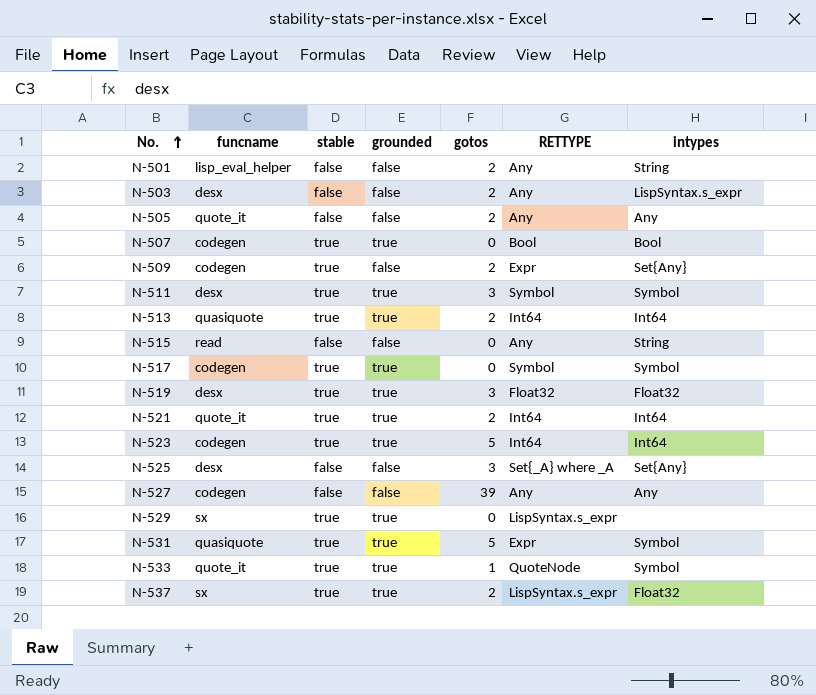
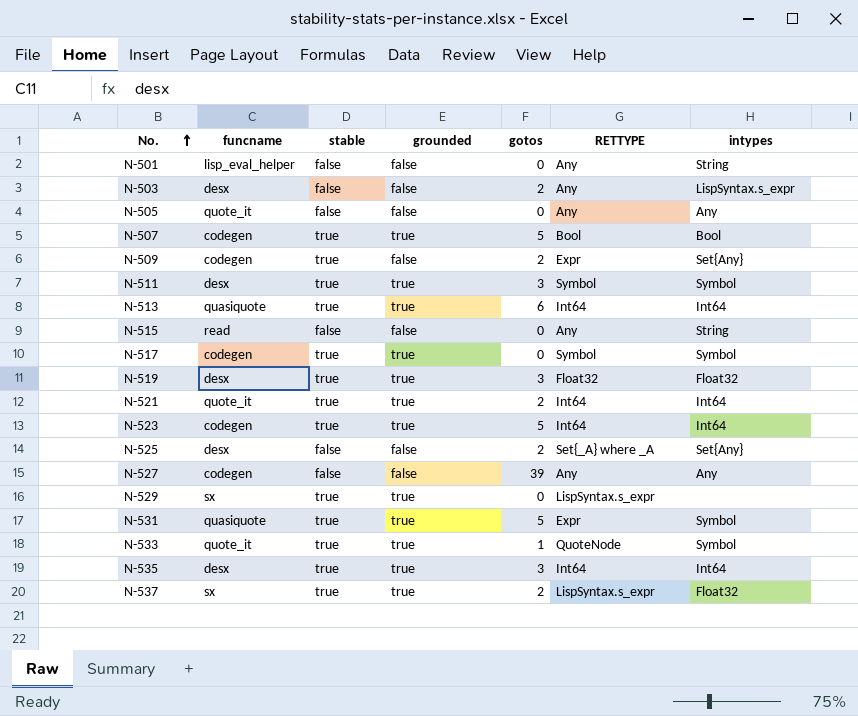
N-501 | gotos: 2 -> 0
N-505 | gotos: 2 -> 0
N-507 | gotos: 0 -> 5
N-513 | gotos: 2 -> 6
N-525 | gotos: 3 -> 2
row N-535: none -> desx | true | true | 3 | Int64 | Int64

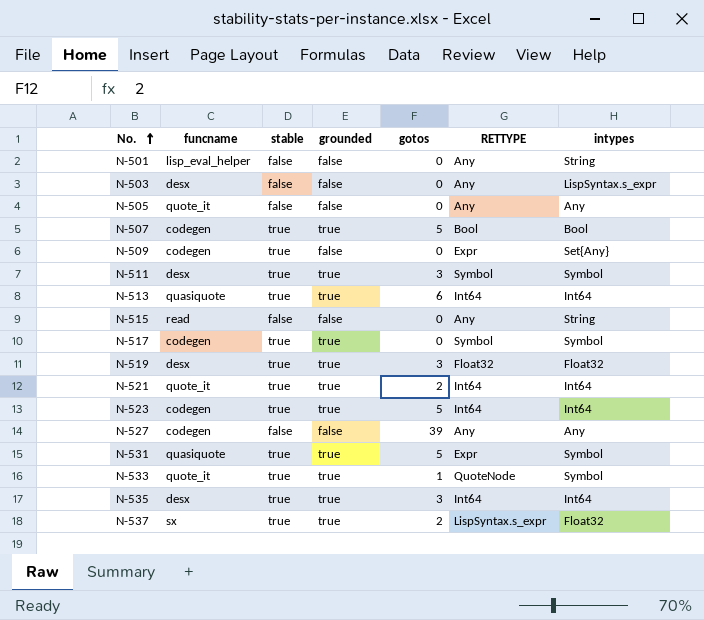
row N-525: desx | false | false | 2 | Set{_A} where _A | Set{Any} -> none
row N-529: sx | true | true | 0 | LispSyntax.s_expr | none -> none
N-503 | gotos: 2 -> 0
N-509 | gotos: 2 -> 0

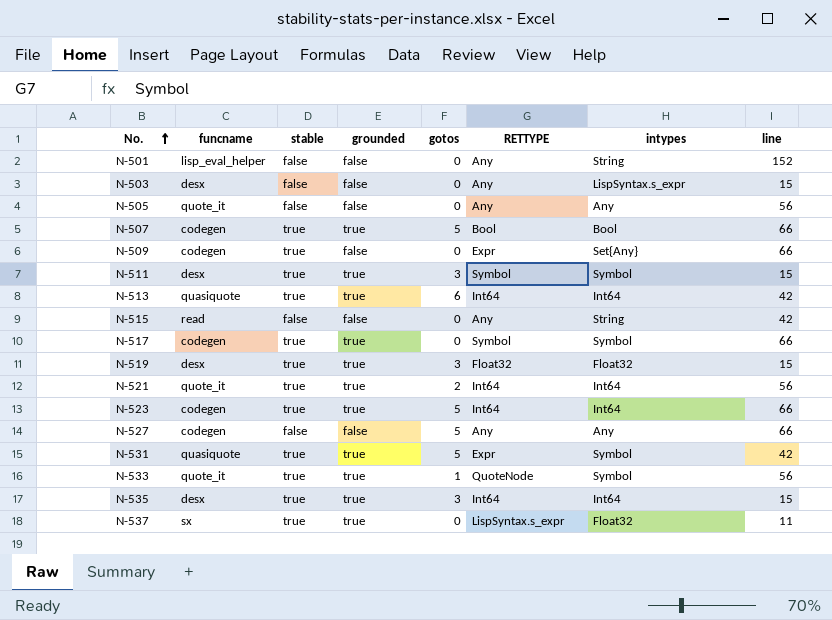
column line | position: none -> 8
N-527 | gotos: 39 -> 5
N-537 | gotos: 2 -> 0

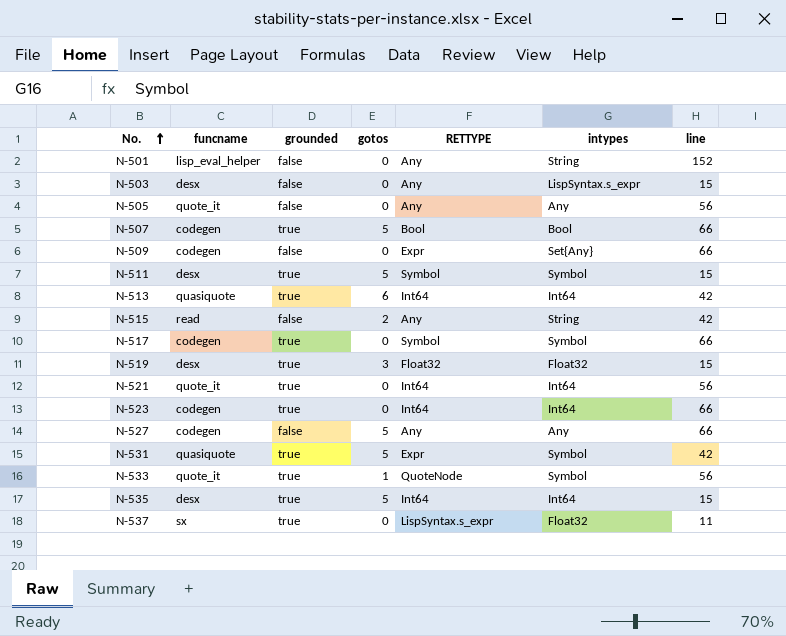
column stable | position: 3 -> none
N-511 | gotos: 3 -> 5
N-515 | gotos: 0 -> 2
N-521 | gotos: 2 -> 0
N-523 | gotos: 5 -> 0
N-535 | gotos: 3 -> 5

